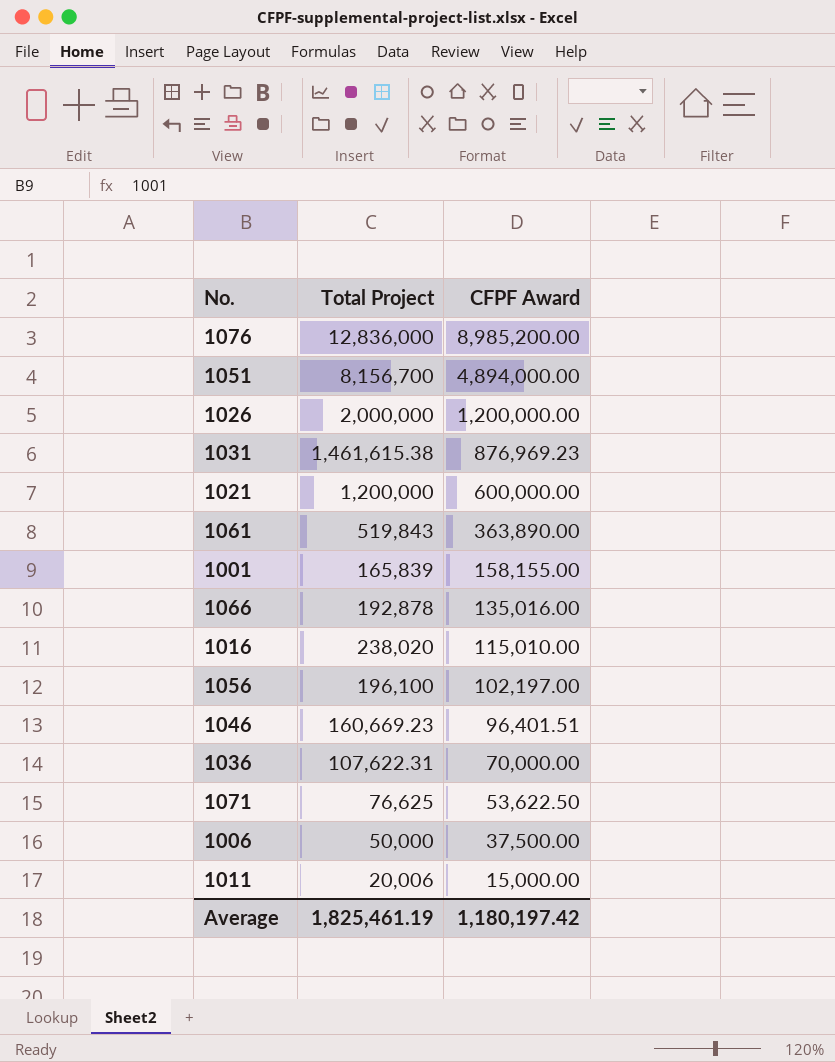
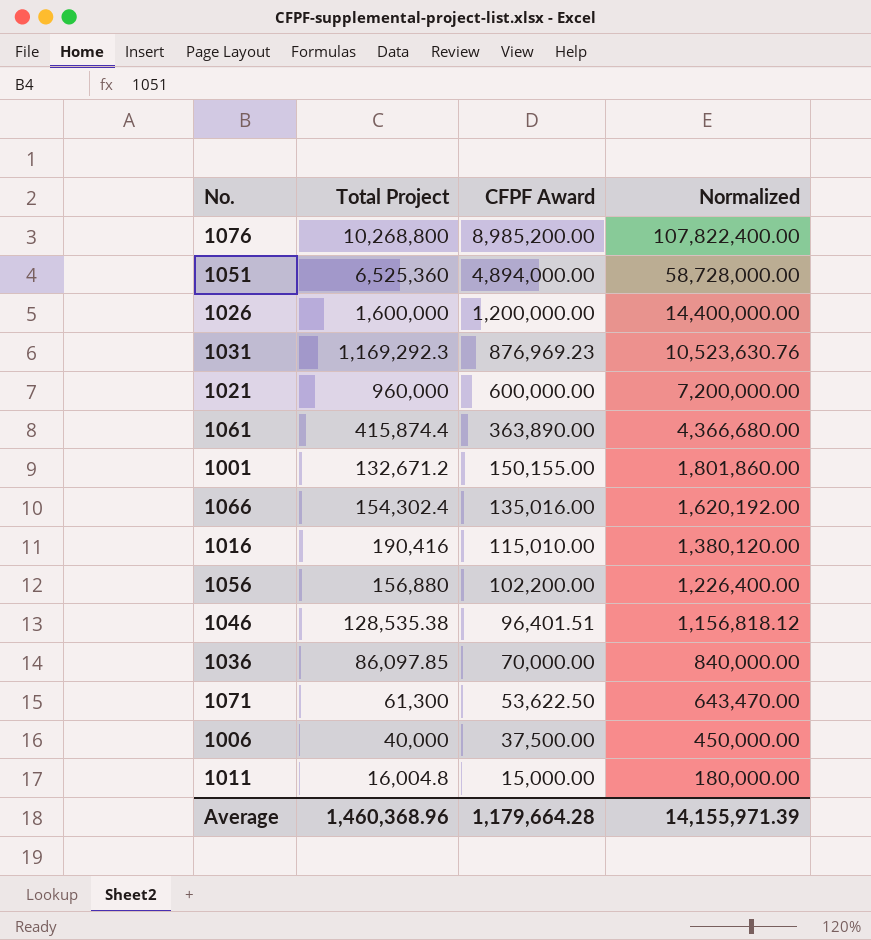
column Normalized | formula: none -> [CFPF Award] * 12
1076 | Total Project: 12,836,000 -> 10,268,800
1051 | Total Project: 8,156,700 -> 6,525,360
1026 | Total Project: 2,000,000 -> 1,600,000
1031 | Total Project: 1,461,615.38 -> 1,169,292.3
1021 | Total Project: 1,200,000 -> 960,000
1061 | Total Project: 519,843 -> 415,874.4
1001 | Total Project: 165,839 -> 132,671.2
1001 | CFPF Award: 158,155.00 -> 150,155.00
1066 | Total Project: 192,878 -> 154,302.4
1016 | Total Project: 238,020 -> 190,416
1056 | Total Project: 196,100 -> 156,880
1056 | CFPF Award: 102,197.00 -> 102,200.00
1046 | Total Project: 160,669.23 -> 128,535.38
1036 | Total Project: 107,622.31 -> 86,097.85
1071 | Total Project: 76,625 -> 61,300
1006 | Total Project: 50,000 -> 40,000
1011 | Total Project: 20,006 -> 16,004.8
Average | Total Project: 1,825,461.19 -> 1,460,368.96
Average | CFPF Award: 1,180,197.42 -> 1,179,664.28

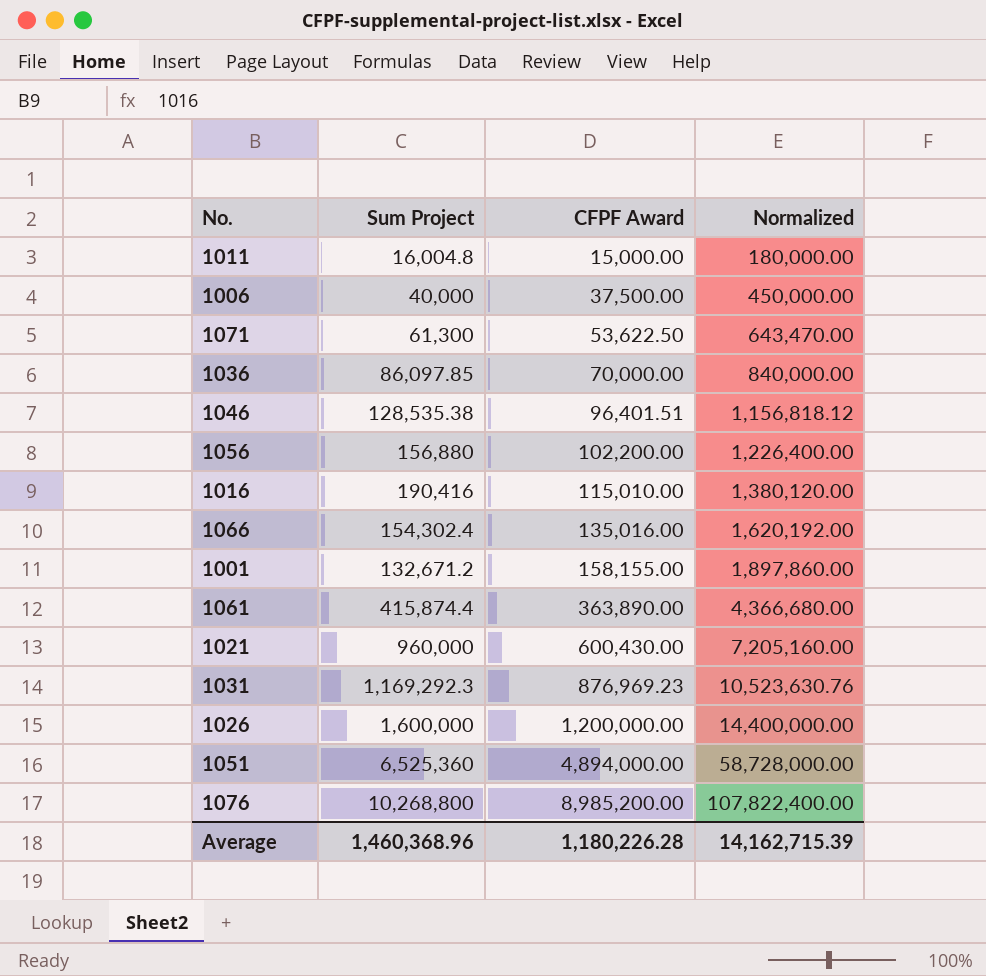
row order: CFPF Award descending -> CFPF Award ascending
column name: Total Project -> Sum Project
1001 | CFPF Award: 150,155.00 -> 158,155.00
1001 | Normalized: 1,801,860.00 -> 1,897,860.00
1021 | CFPF Award: 600,000.00 -> 600,430.00
1021 | Normalized: 7,200,000.00 -> 7,205,160.00
Average | CFPF Award: 1,179,664.28 -> 1,180,226.28
Average | Normalized: 14,155,971.39 -> 14,162,715.39

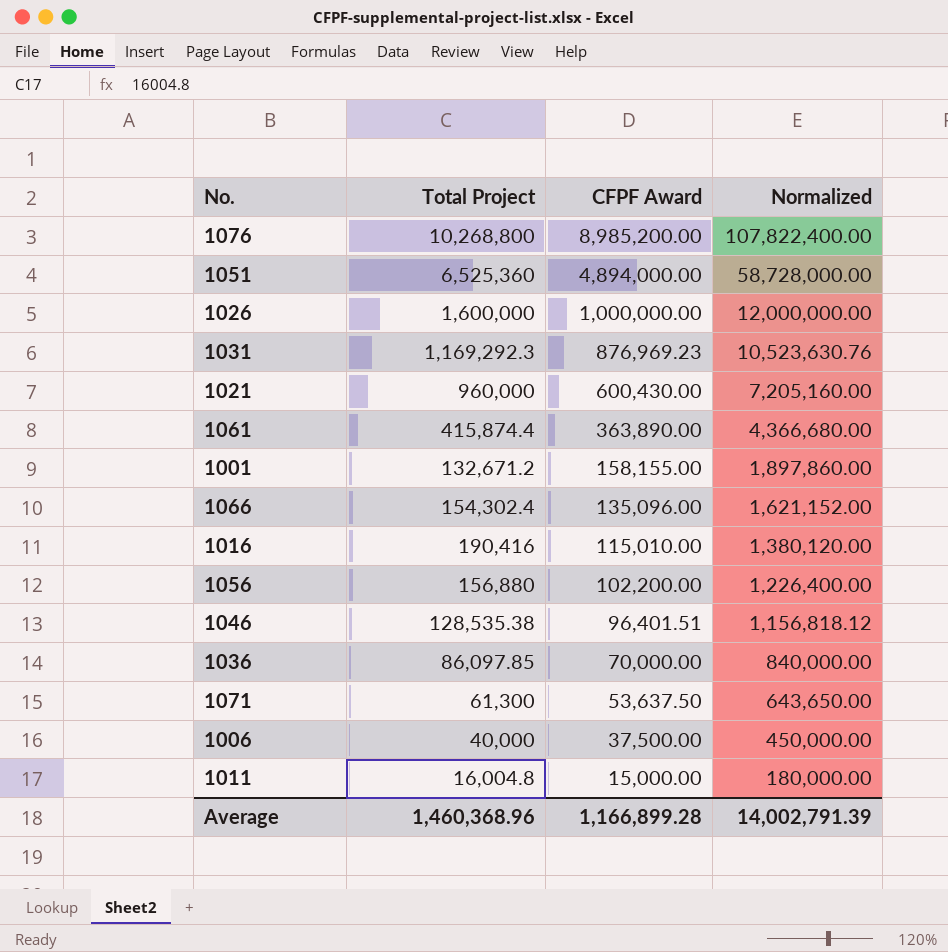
row order: CFPF Award ascending -> CFPF Award descending
column name: Sum Project -> Total Project
1026 | CFPF Award: 1,200,000.00 -> 1,000,000.00
1026 | Normalized: 14,400,000.00 -> 12,000,000.00
1066 | CFPF Award: 135,016.00 -> 135,096.00
1066 | Normalized: 1,620,192.00 -> 1,621,152.00
1071 | CFPF Award: 53,622.50 -> 53,637.50
1071 | Normalized: 643,470.00 -> 643,650.00
Average | CFPF Award: 1,180,226.28 -> 1,166,899.28
Average | Normalized: 14,162,715.39 -> 14,002,791.39

